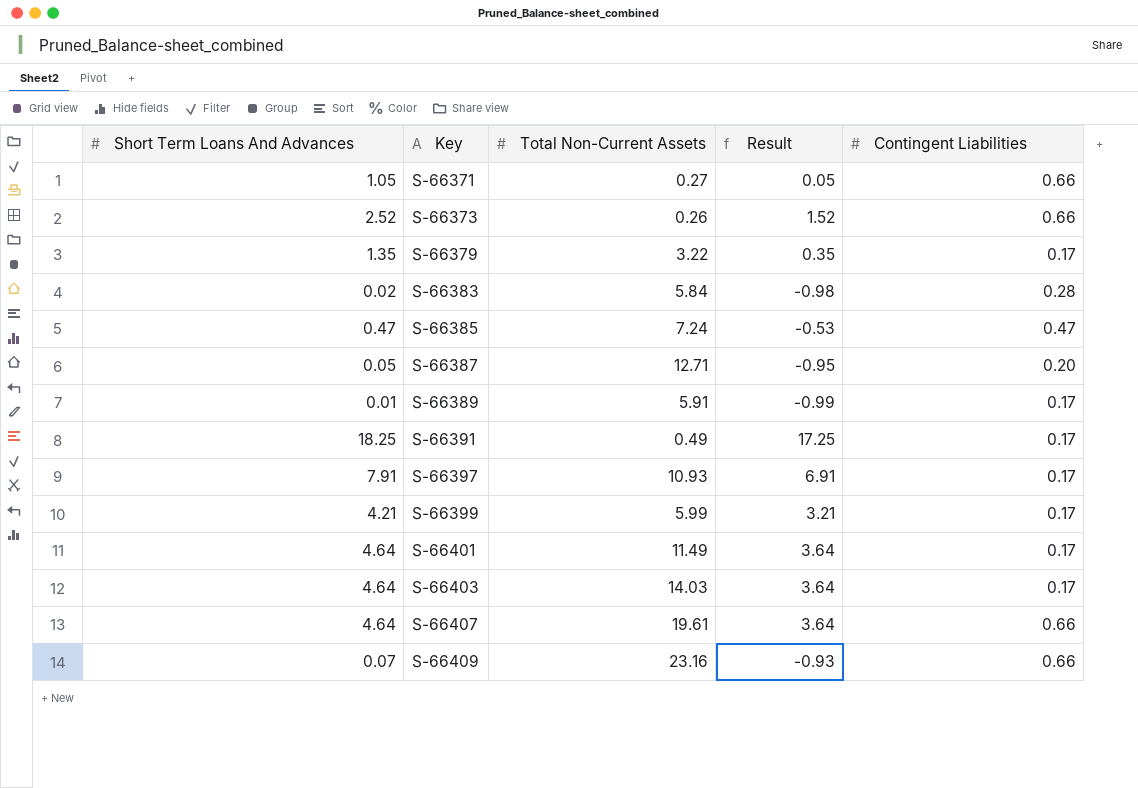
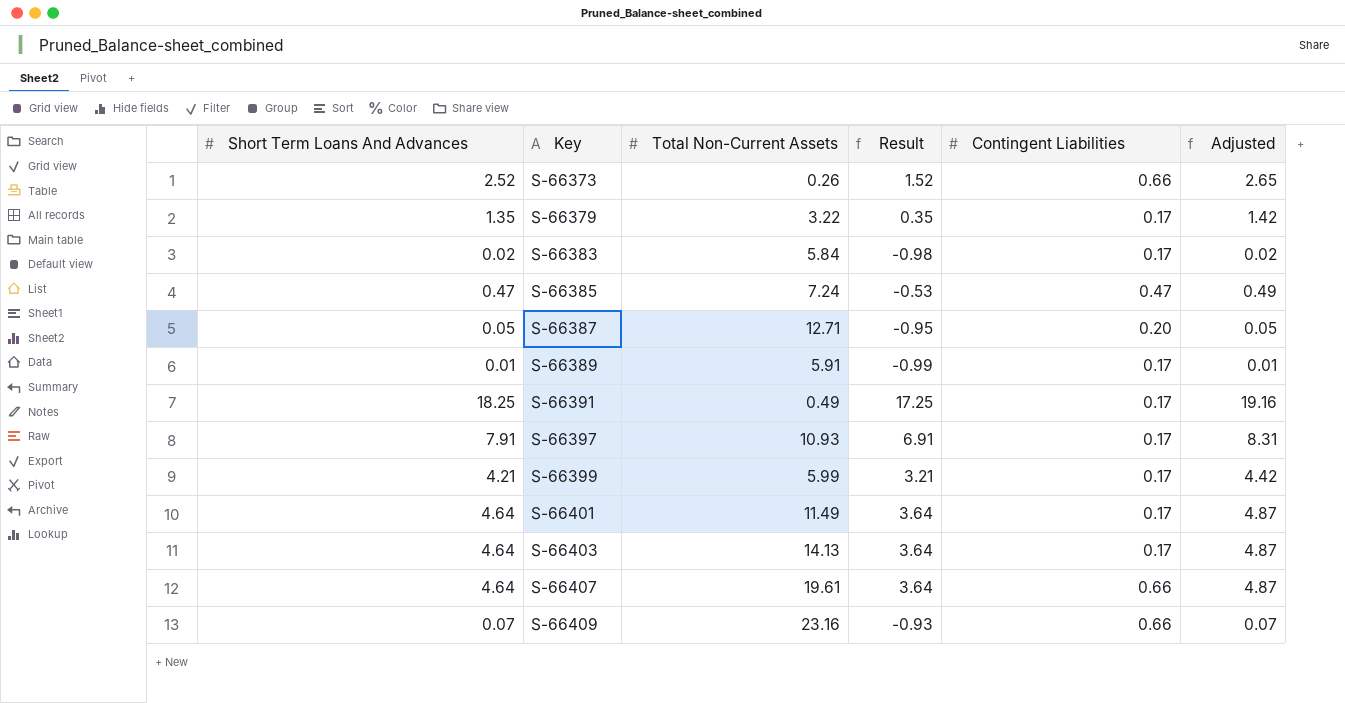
column Adjusted | formula: none -> [Short Term Loans And Advances] * 1.05
row S-66371: 1.05 | 0.27 | 0.05 | 0.66 -> none
S-66383 | Contingent Liabilities: 0.28 -> 0.17
S-66403 | Total Non-Current Assets: 14.03 -> 14.13

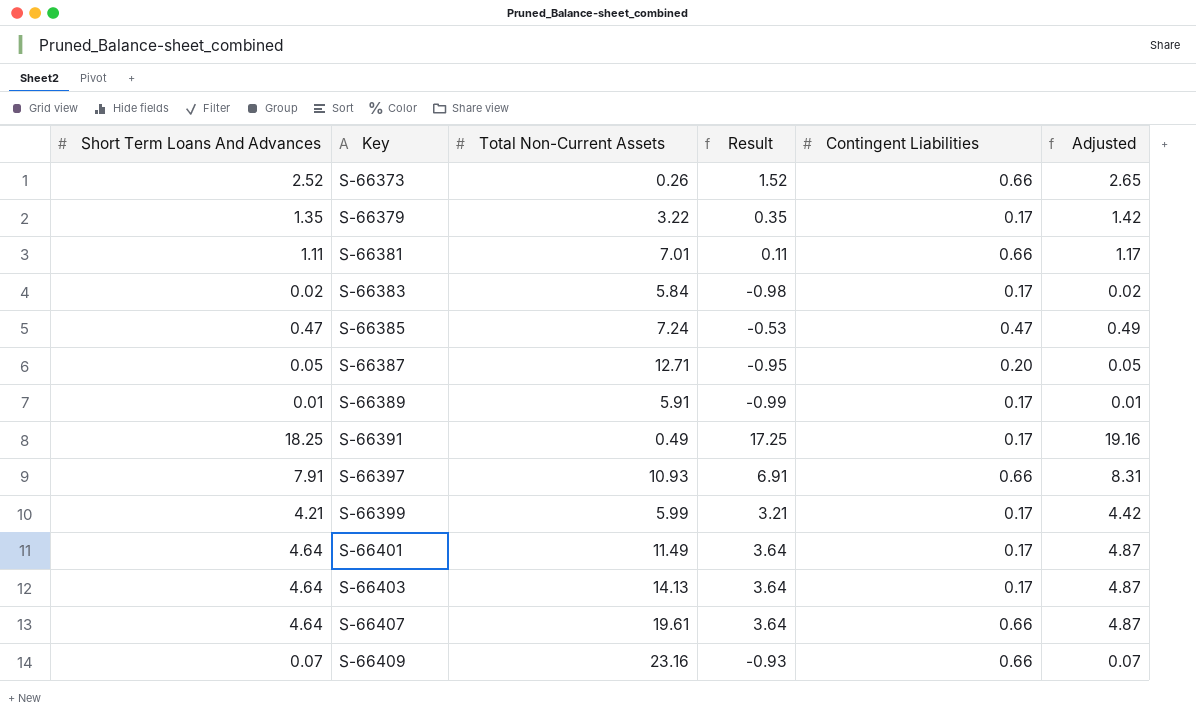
row S-66381: none -> 1.11 | 7.01 | 0.11 | 0.66 | 1.17
S-66397 | Contingent Liabilities: 0.17 -> 0.66

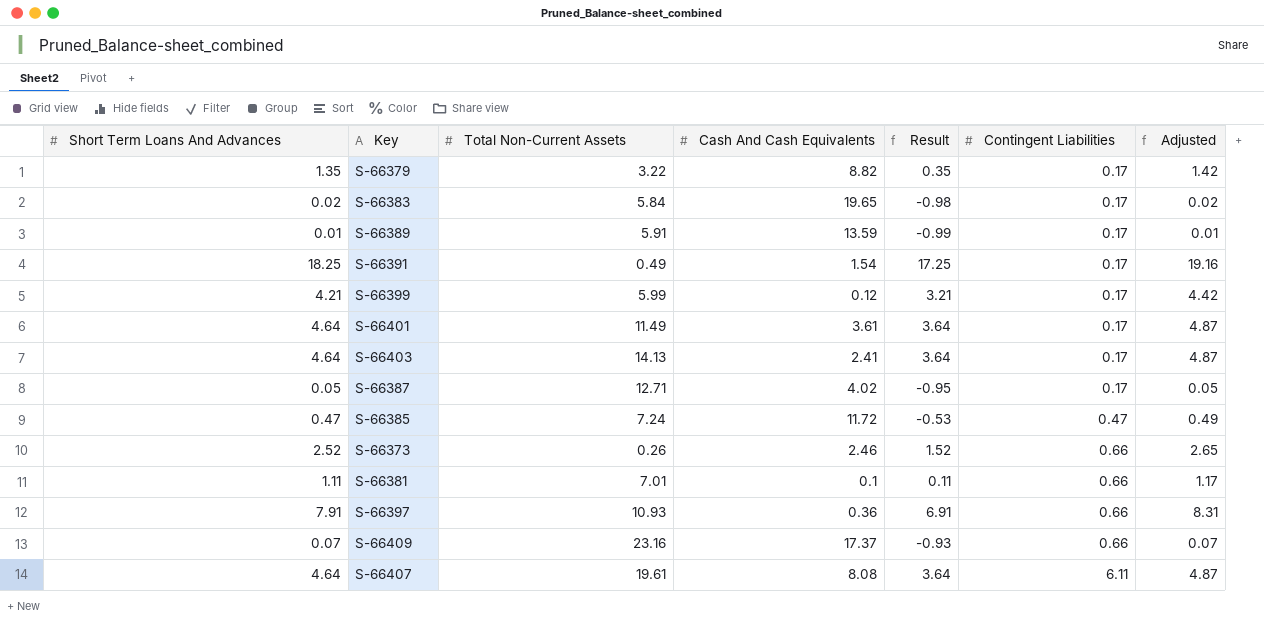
row order: Key ascending -> Contingent Liabilities ascending
column Cash And Cash Equivalents | position: none -> 4
S-66387 | Contingent Liabilities: 0.20 -> 0.17
S-66407 | Contingent Liabilities: 0.66 -> 6.11

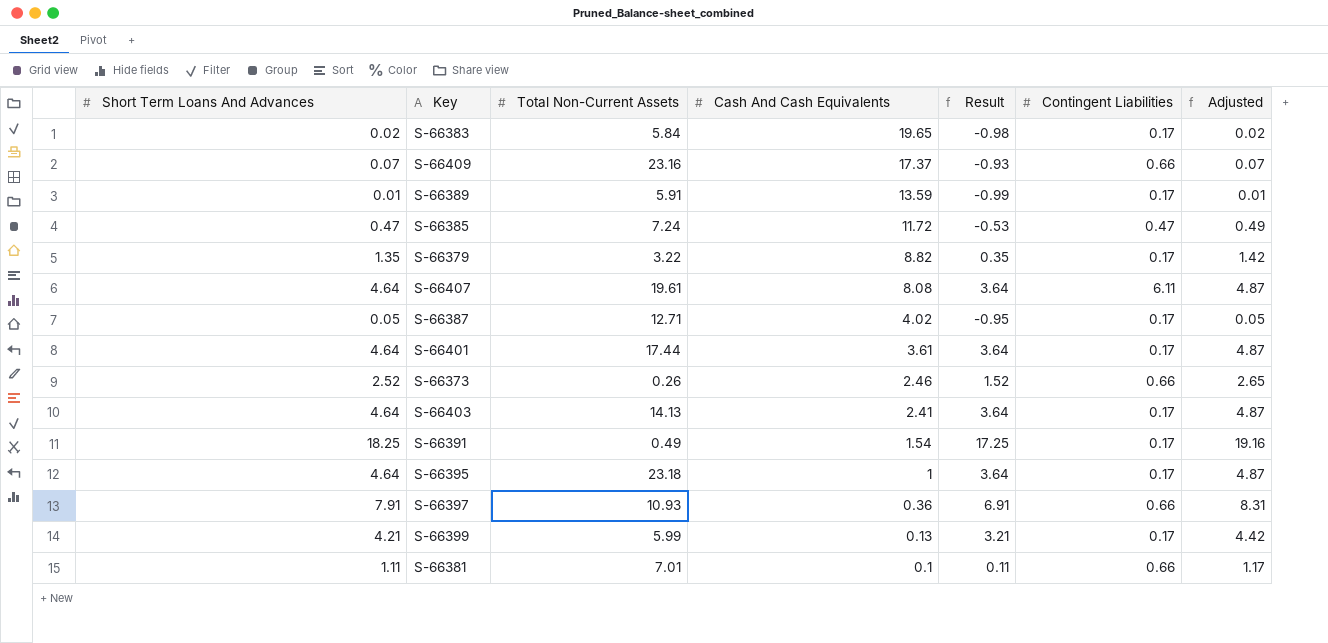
row order: Contingent Liabilities ascending -> Cash And Cash Equivalents descending
S-66401 | Total Non-Current Assets: 11.49 -> 17.44
row S-66395: none -> 4.64 | 23.18 | 1 | 3.64 | 0.17 | 4.87
S-66399 | Cash And Cash Equivalents: 0.12 -> 0.13

